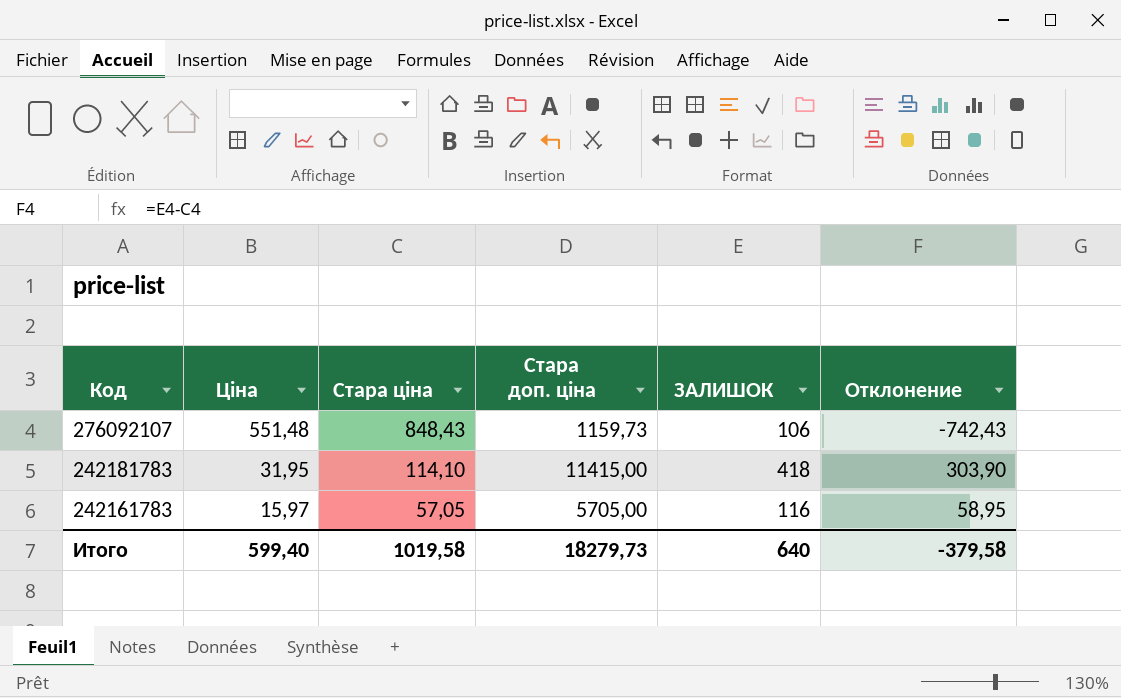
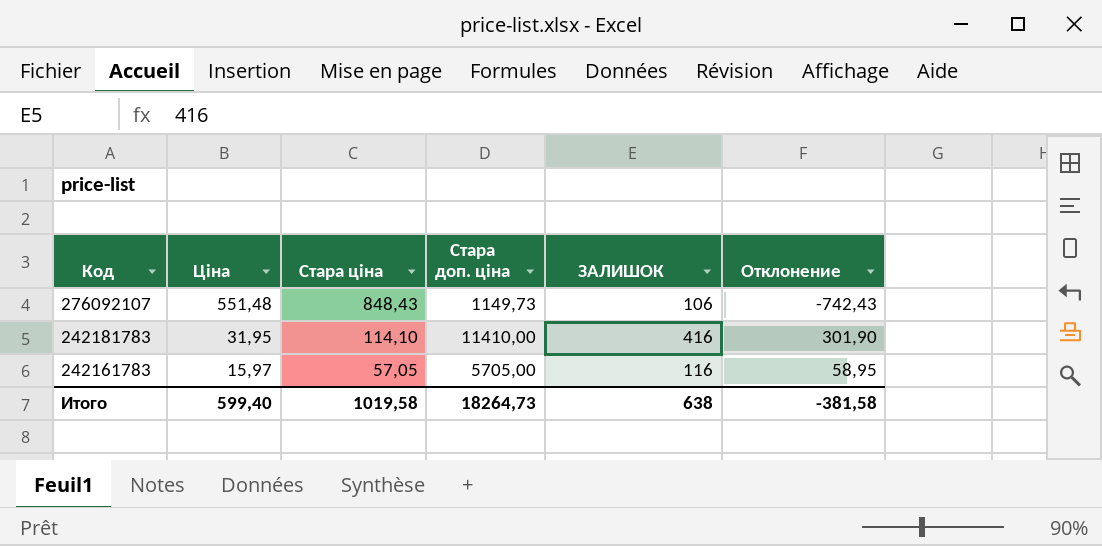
276092107 | Стара доп. ціна: 1159,73 -> 1149,73
242181783 | Стара доп. ціна: 11415,00 -> 11410,00
242181783 | ЗАЛИШОК: 418 -> 416
242181783 | Отклонение: 303,90 -> 301,90
Итого | Стара доп. ціна: 18279,73 -> 18264,73
Итого | ЗАЛИШОК: 640 -> 638
Итого | Отклонение: -379,58 -> -381,58

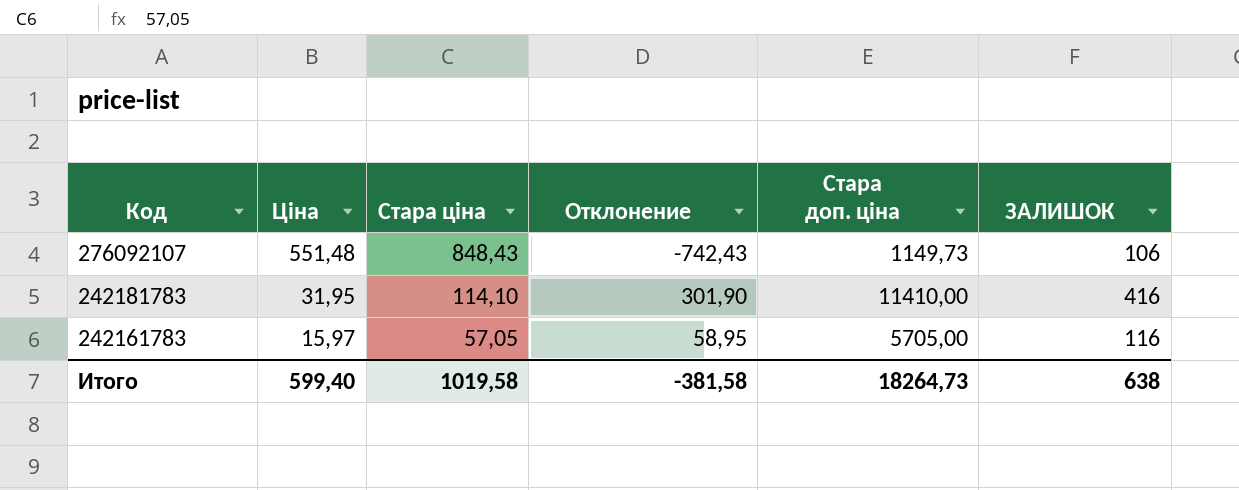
column Отклонение | position: 6 -> 4

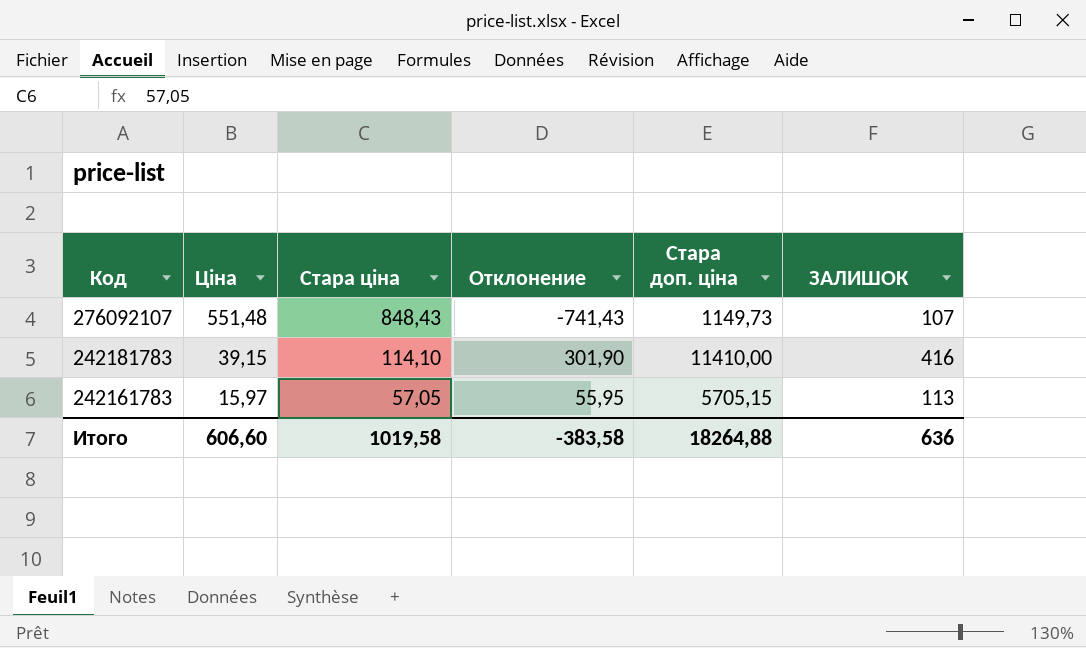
276092107 | Отклонение: -742,43 -> -741,43
276092107 | ЗАЛИШОК: 106 -> 107
242181783 | Ціна: 31,95 -> 39,15
242161783 | Отклонение: 58,95 -> 55,95
242161783 | Стара доп. ціна: 5705,00 -> 5705,15
242161783 | ЗАЛИШОК: 116 -> 113
Итого | Ціна: 599,40 -> 606,60
Итого | Отклонение: -381,58 -> -383,58
Итого | Стара доп. ціна: 18264,73 -> 18264,88
Итого | ЗАЛИШОК: 638 -> 636

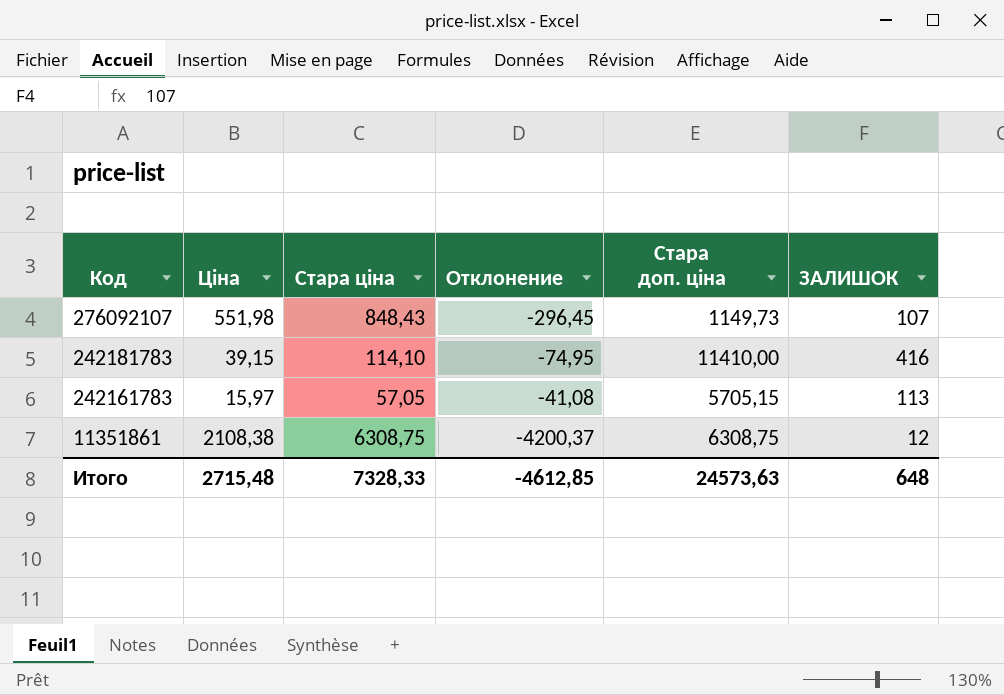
column Отклонение | formula: [ЗАЛИШОК] - [Стара ціна] -> [Ціна] - [Стара ціна]
276092107 | Ціна: 551,48 -> 551,98
row 11351861: none -> 2108,38 | 6308,75 | -4200,37 | 6308,75 | 12
Итого | Ціна: 606,60 -> 2715,48
Итого | Стара ціна: 1019,58 -> 7328,33
Итого | Отклонение: -383,58 -> -4612,85
Итого | Стара доп. ціна: 18264,88 -> 24573,63
Итого | ЗАЛИШОК: 636 -> 648

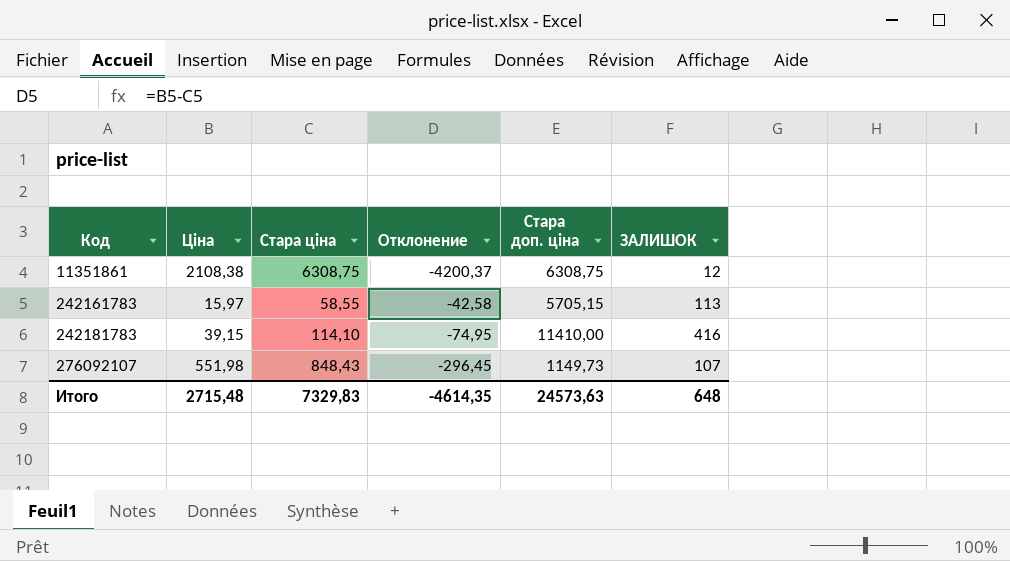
row order: Код descending -> Код ascending
242161783 | Стара ціна: 57,05 -> 58,55
242161783 | Отклонение: -41,08 -> -42,58
Итого | Стара ціна: 7328,33 -> 7329,83
Итого | Отклонение: -4612,85 -> -4614,35

